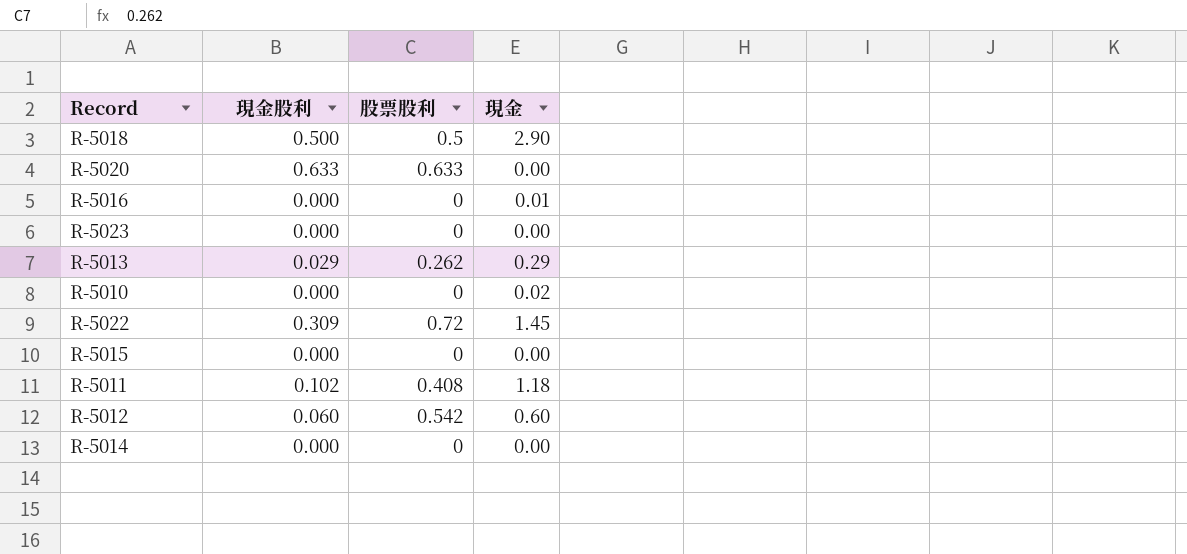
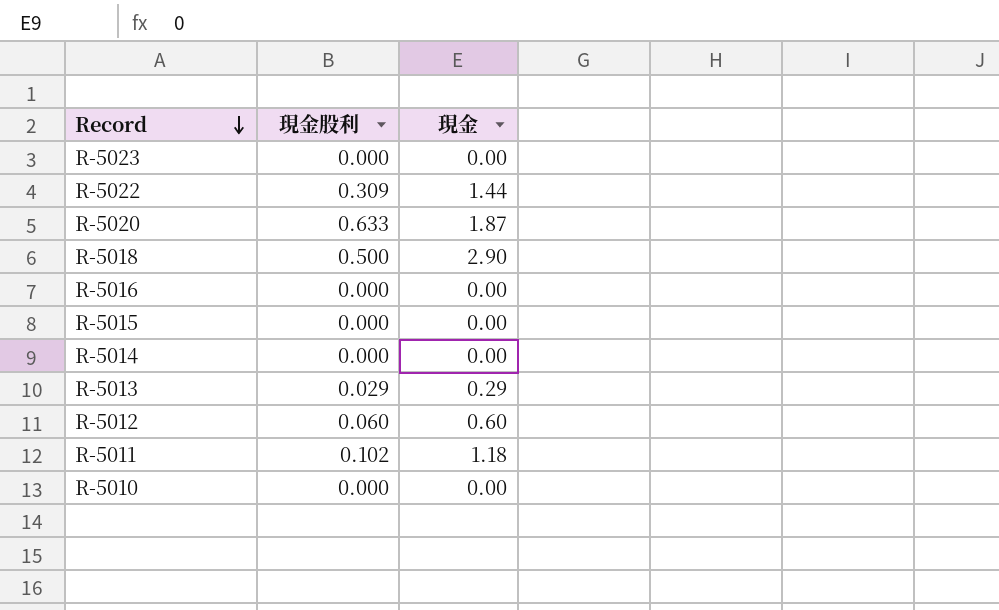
row order: none -> Record descending
column 股票股利 | position: 3 -> none
R-5022 | 現金: 1.45 -> 1.44
R-5020 | 現金: 0.00 -> 1.87
R-5016 | 現金: 0.01 -> 0.00
R-5010 | 現金: 0.02 -> 0.00

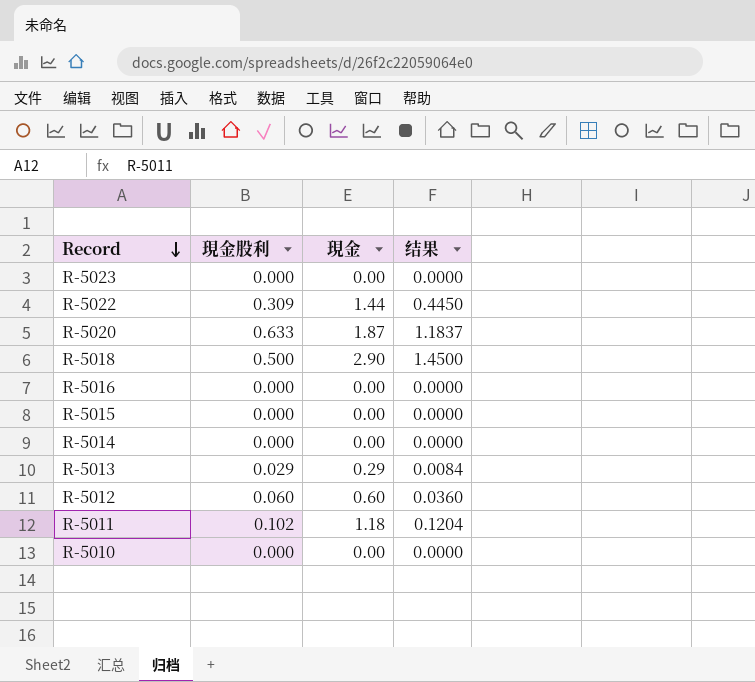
column 结果 | formula: none -> [現金股利] * [現金]

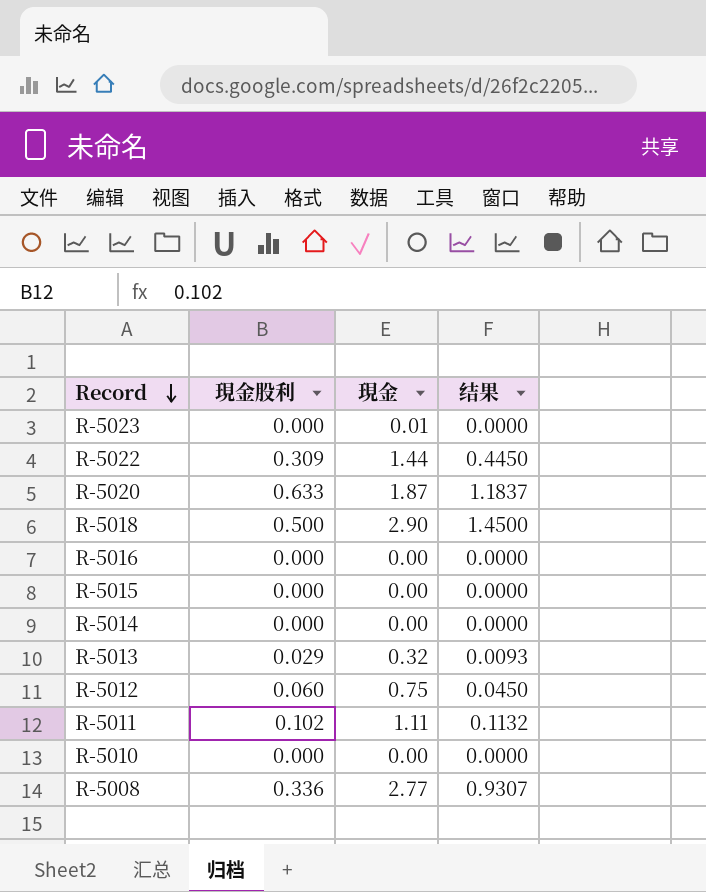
R-5023 | 現金: 0.00 -> 0.01
R-5013 | 現金: 0.29 -> 0.32
R-5013 | 结果: 0.0084 -> 0.0093
R-5012 | 現金: 0.60 -> 0.75
R-5012 | 结果: 0.0360 -> 0.0450
R-5011 | 現金: 1.18 -> 1.11
R-5011 | 结果: 0.1204 -> 0.1132
row R-5008: none -> 0.336 | 2.77 | 0.9307

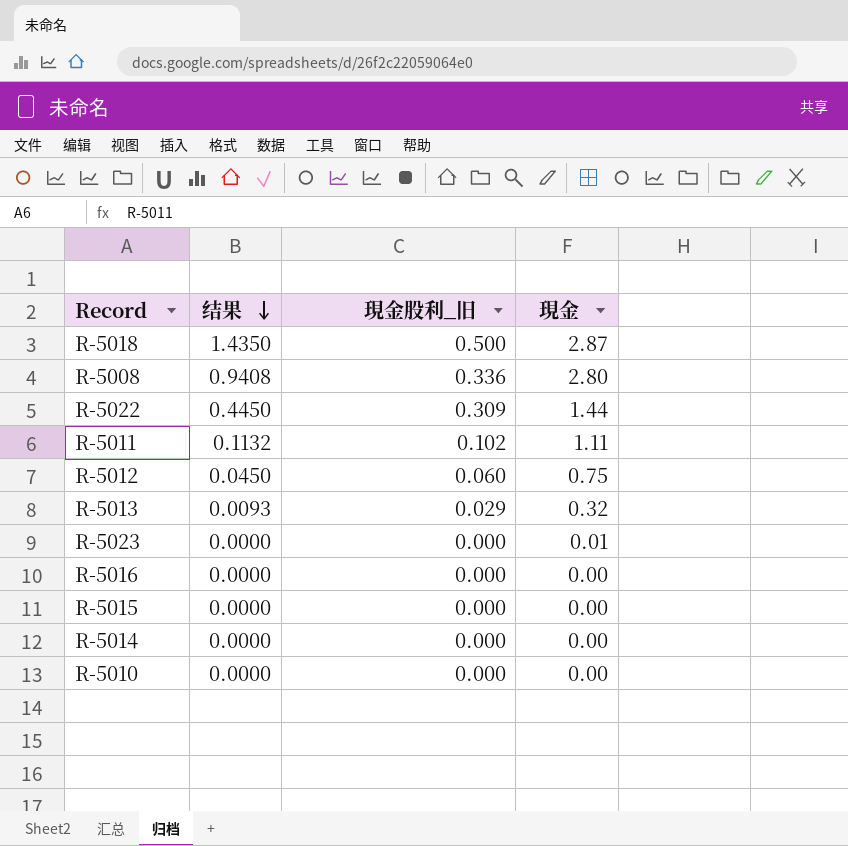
row order: Record descending -> 结果 descending
column 结果 | position: 4 -> 2
column name: 現金股利 -> 現金股利_旧
row R-5020: 0.633 | 1.87 | 1.1837 -> none
R-5018 | 结果: 1.4500 -> 1.4350
R-5018 | 現金: 2.90 -> 2.87
R-5008 | 结果: 0.9307 -> 0.9408
R-5008 | 現金: 2.77 -> 2.80

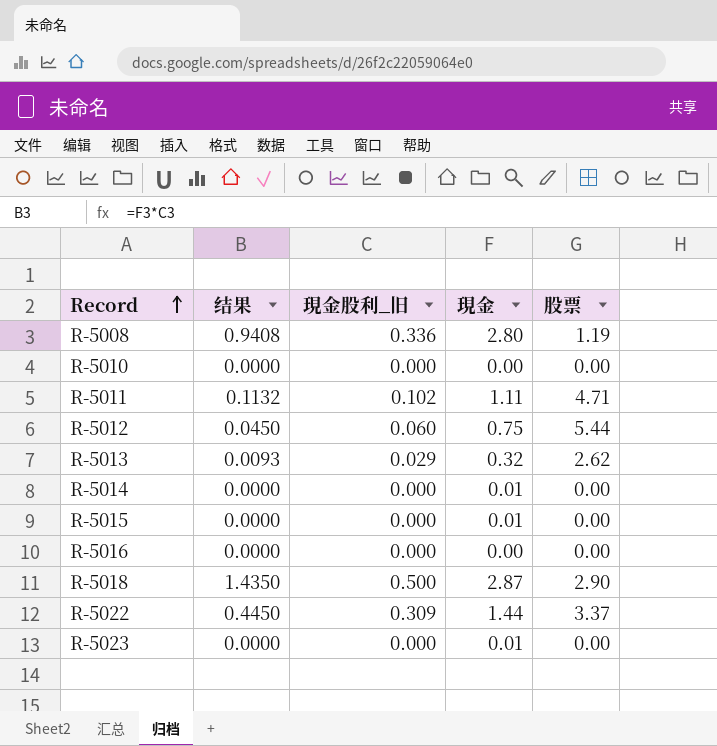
row order: 结果 descending -> Record ascending
column 股票 | position: none -> 5
R-5014 | 現金: 0.00 -> 0.01
R-5015 | 現金: 0.00 -> 0.01

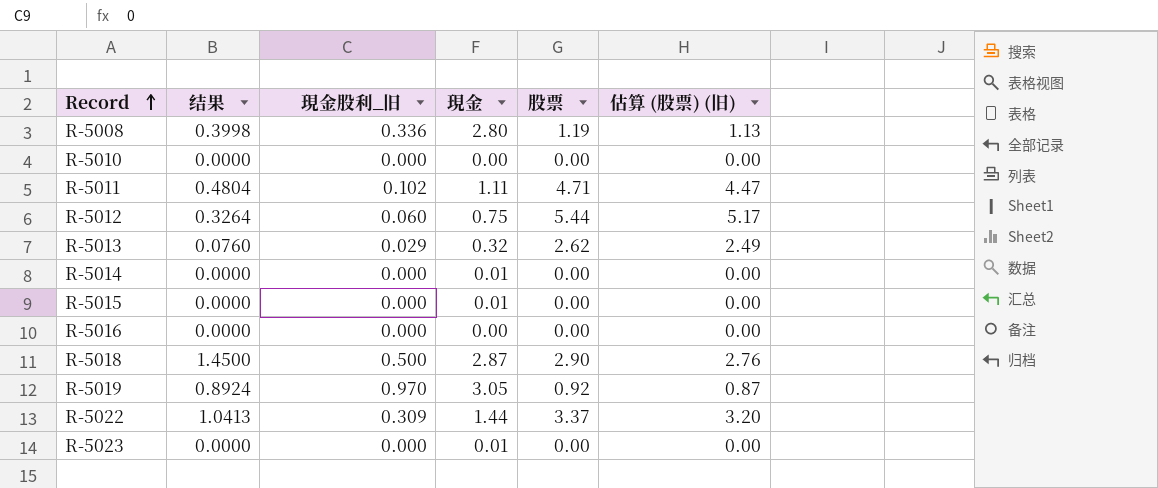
column 结果 | formula: [現金股利_旧] * [現金] -> [現金股利_旧] * [股票]
column 估算 (股票) (旧) | formula: none -> [股票] * 0.95
row R-5019: none -> 0.8924 | 0.970 | 3.05 | 0.92 | 0.87

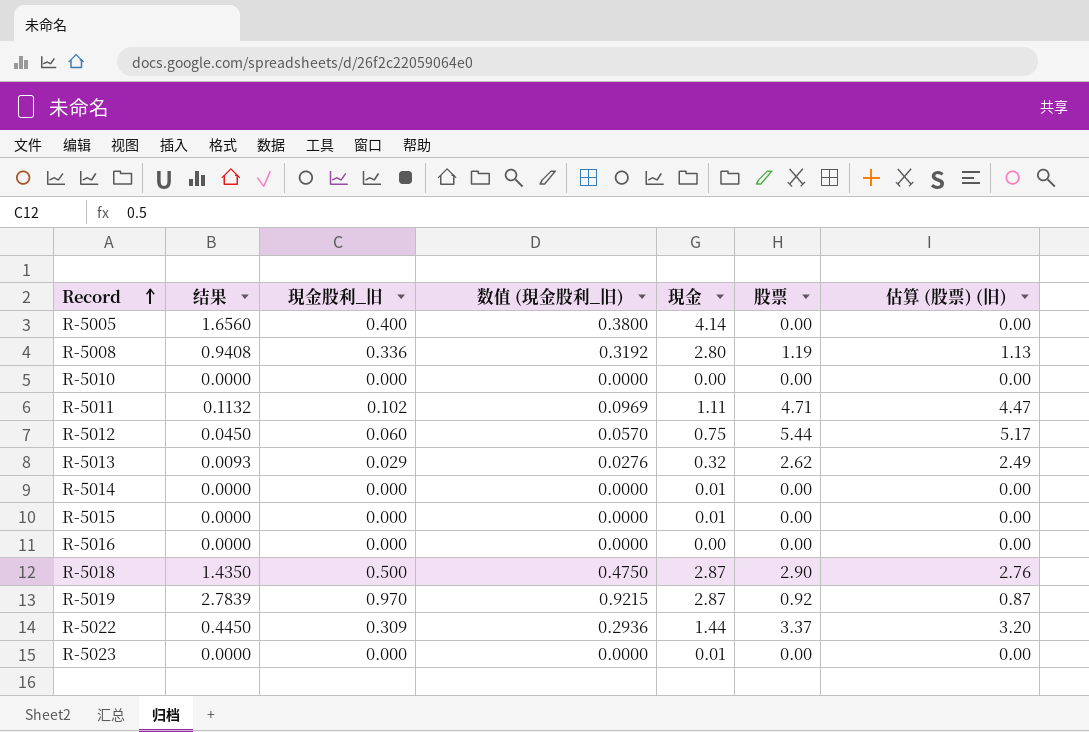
column 结果 | formula: [現金股利_旧] * [股票] -> [現金股利_旧] * [現金]
column 数值 (現金股利_旧) | formula: none -> [現金股利_旧] * 0.95
row R-5005: none -> 1.6560 | 0.400 | 0.3800 | 4.14 | 0.00 | 0.00
R-5019 | 現金: 3.05 -> 2.87

